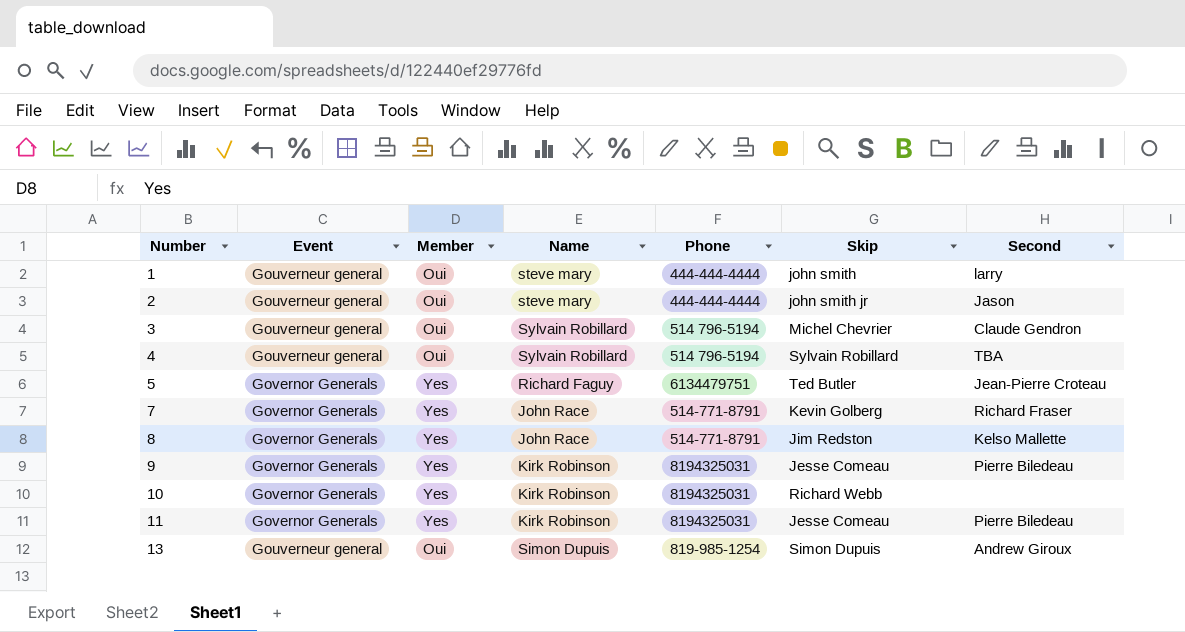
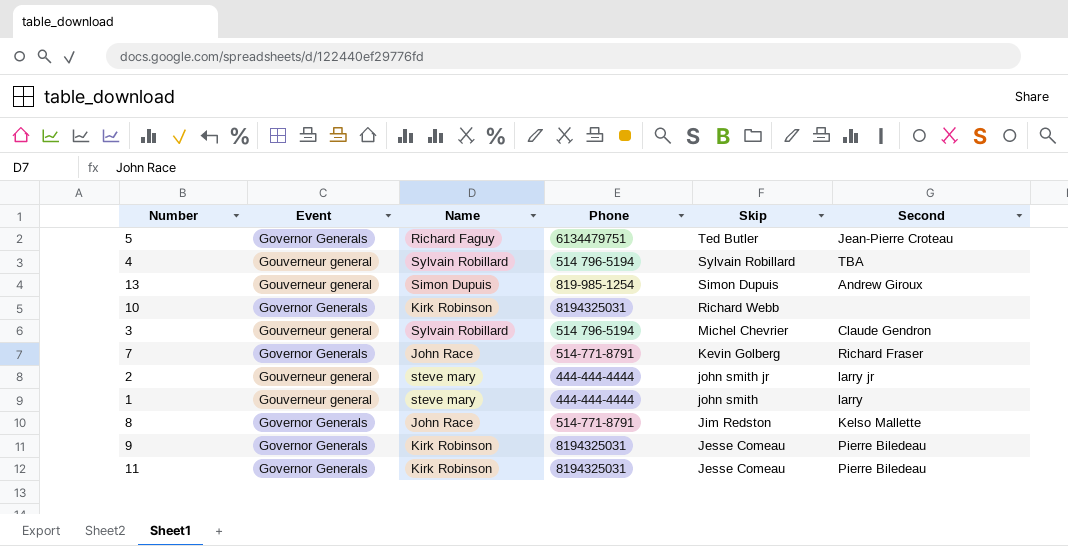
row order: Number ascending -> Skip descending
column Member | position: 3 -> none
2 | Second: Jason -> larry jr

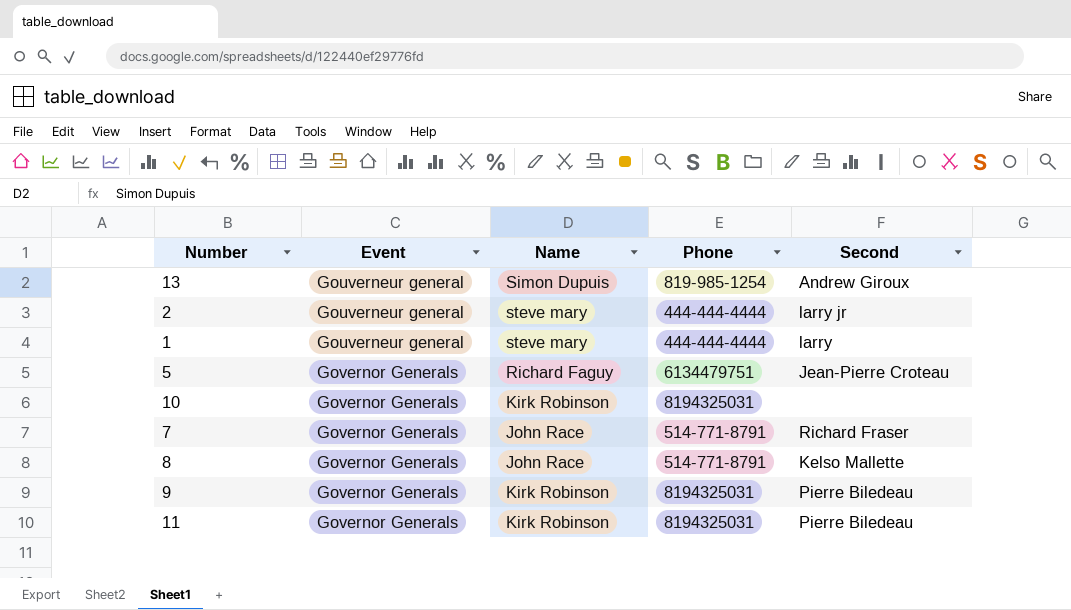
row order: Skip descending -> Event ascending
column Skip | position: 5 -> none
row 4: Gouverneur general | Sylvain Robillard | 514 796-5194 | Sylvain Robillard | TBA -> none
row 3: Gouverneur general | Sylvain Robillard | 514 796-5194 | Michel Chevrier | Claude Gendron -> none

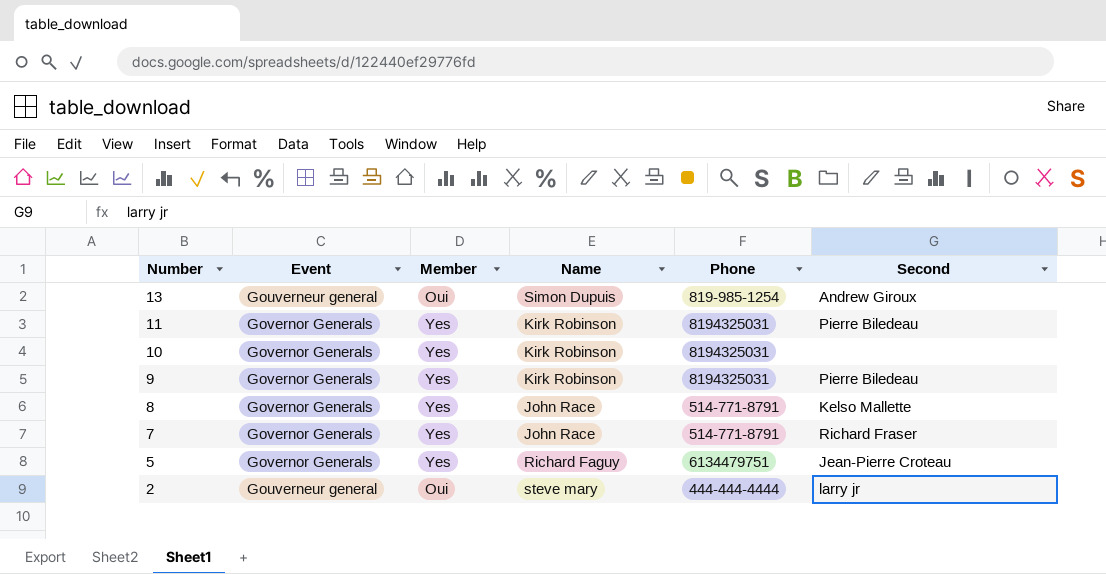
row order: Event ascending -> Number descending
column Member | position: none -> 3
row 1: Gouverneur general | steve mary | 444-444-4444 | larry -> none

